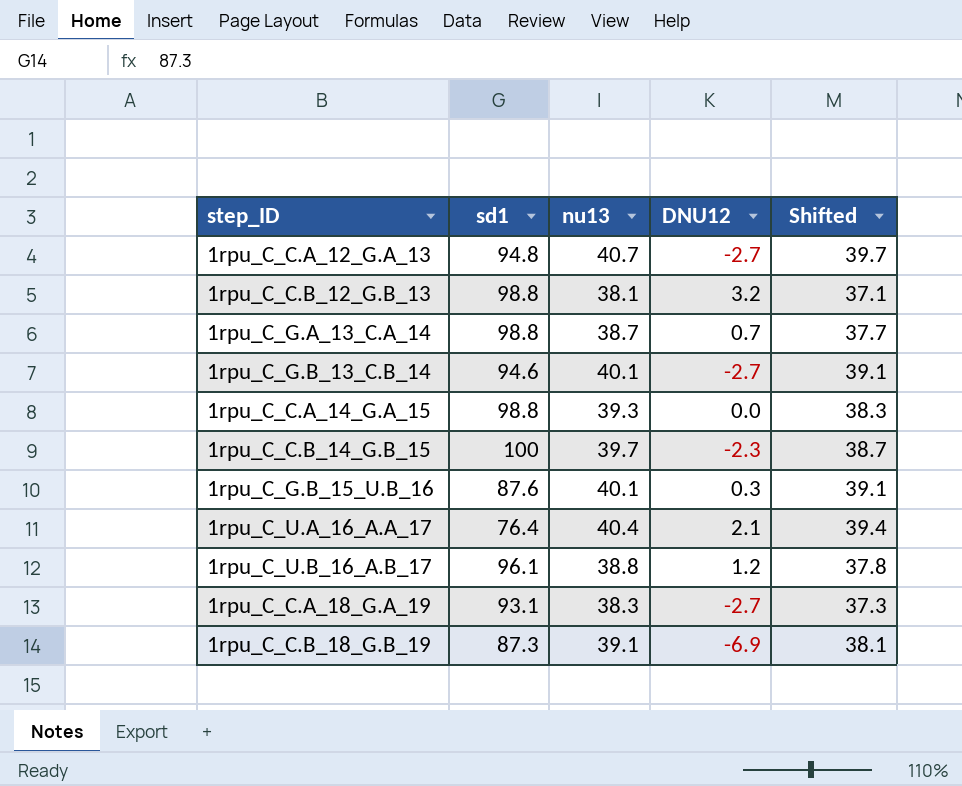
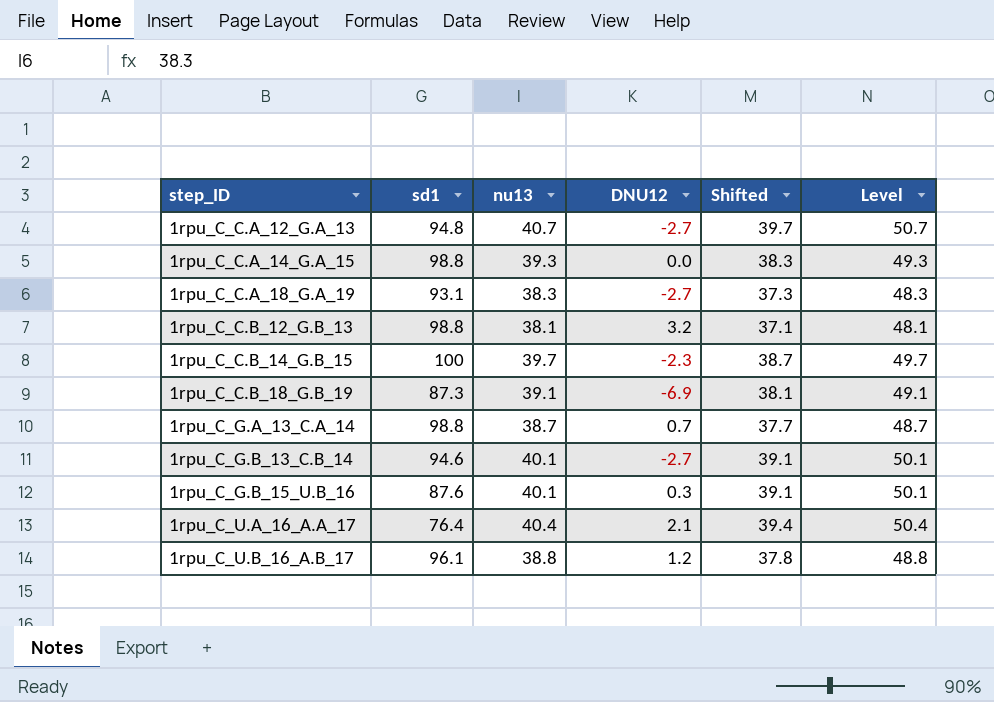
row order: none -> step_ID ascending
column Level | formula: none -> [nu13] + 10

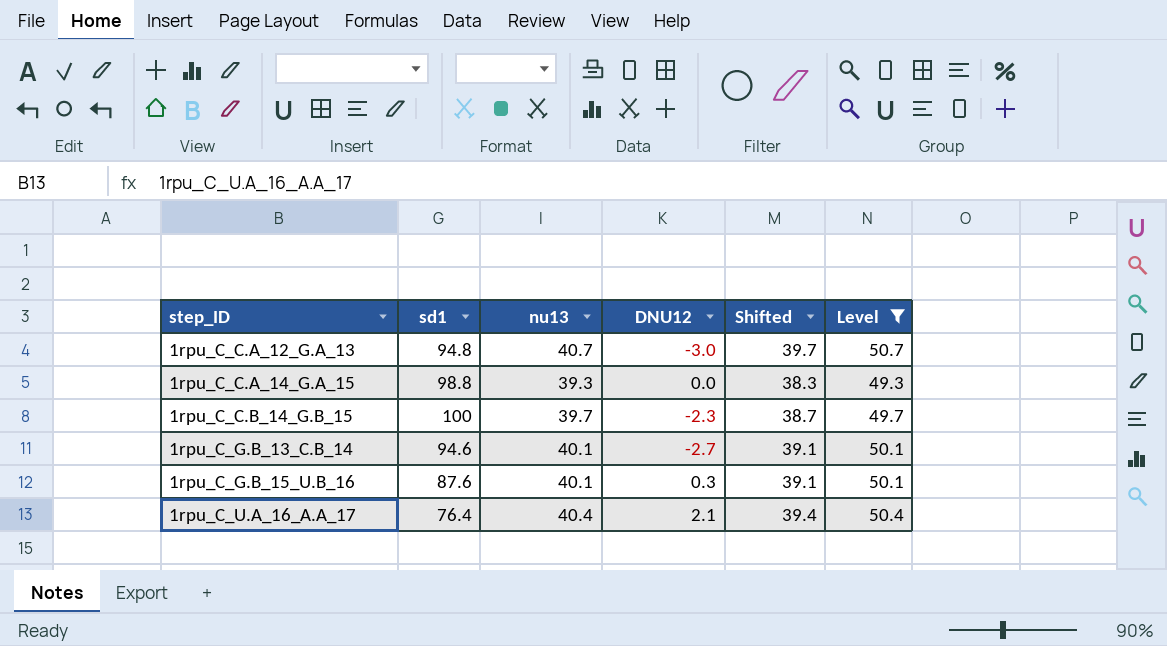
filter: none -> Level >= 49.3
1rpu_C_C.A_12_G.A_13 | DNU12: -2.7 -> -3.0

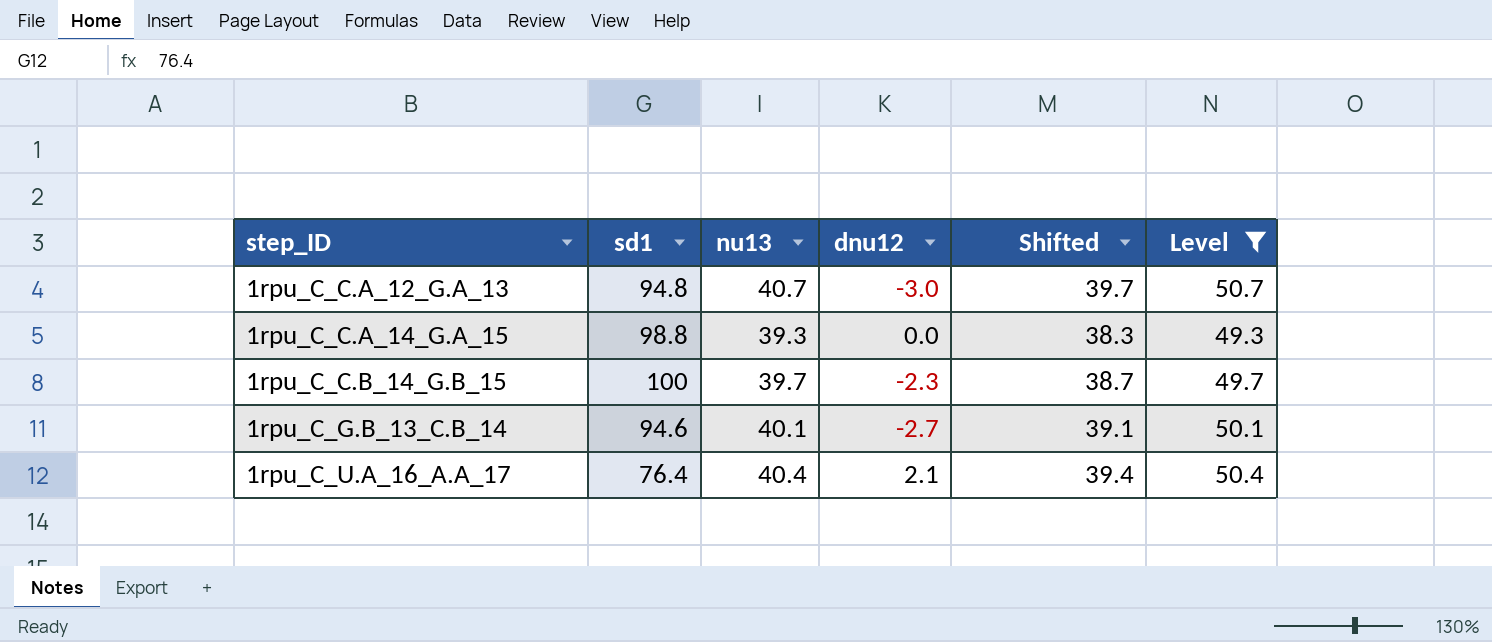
column name: DNU12 -> dnu12
row 1rpu_C_G.B_15_U.B_16: 87.6 | 40.1 | 0.3 | 39.1 | 50.1 -> none

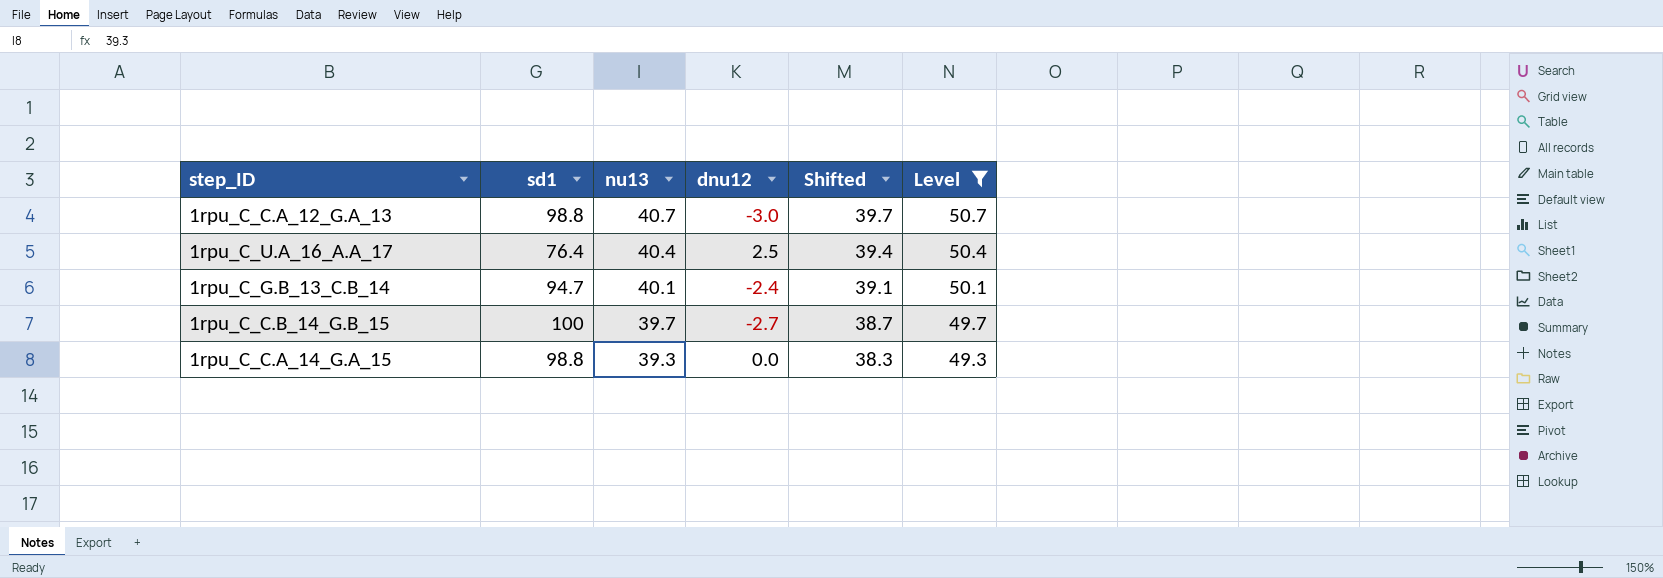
row order: step_ID ascending -> nu13 descending
1rpu_C_C.A_12_G.A_13 | sd1: 94.8 -> 98.8
1rpu_C_U.A_16_A.A_17 | dnu12: 2.1 -> 2.5
1rpu_C_G.B_13_C.B_14 | sd1: 94.6 -> 94.7
1rpu_C_G.B_13_C.B_14 | dnu12: -2.7 -> -2.4
1rpu_C_C.B_14_G.B_15 | dnu12: -2.3 -> -2.7

